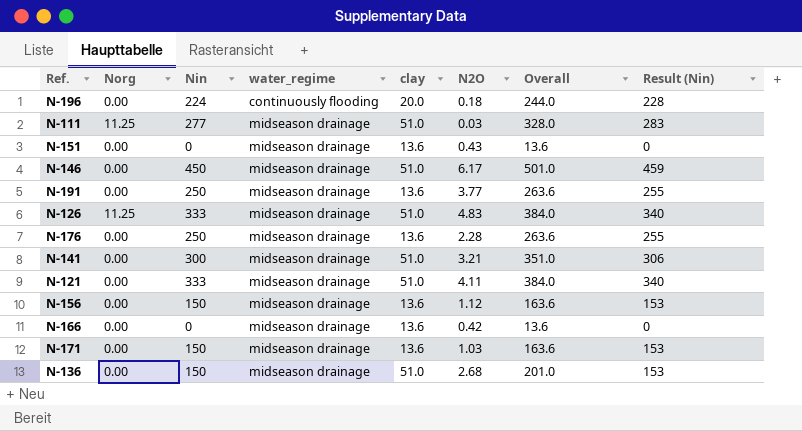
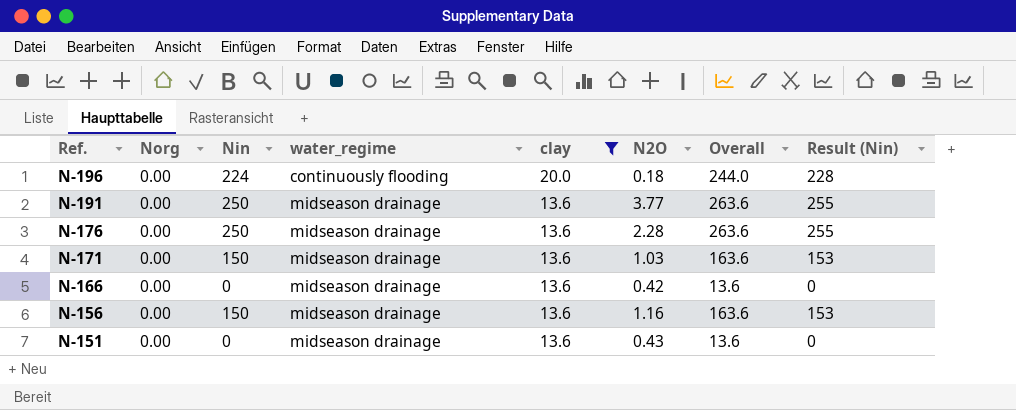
filter: none -> clay != 51.0
row order: water_regime ascending -> Ref. descending
N-156 | N2O: 1.12 -> 1.16

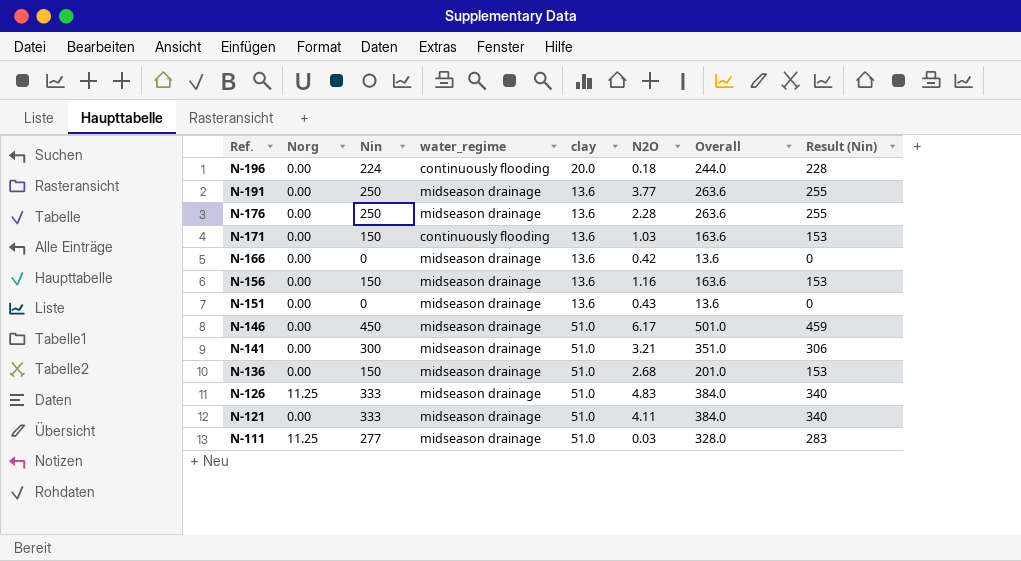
filter: clay != 51.0 -> none
N-171 | water_regime: midseason drainage -> continuously flooding

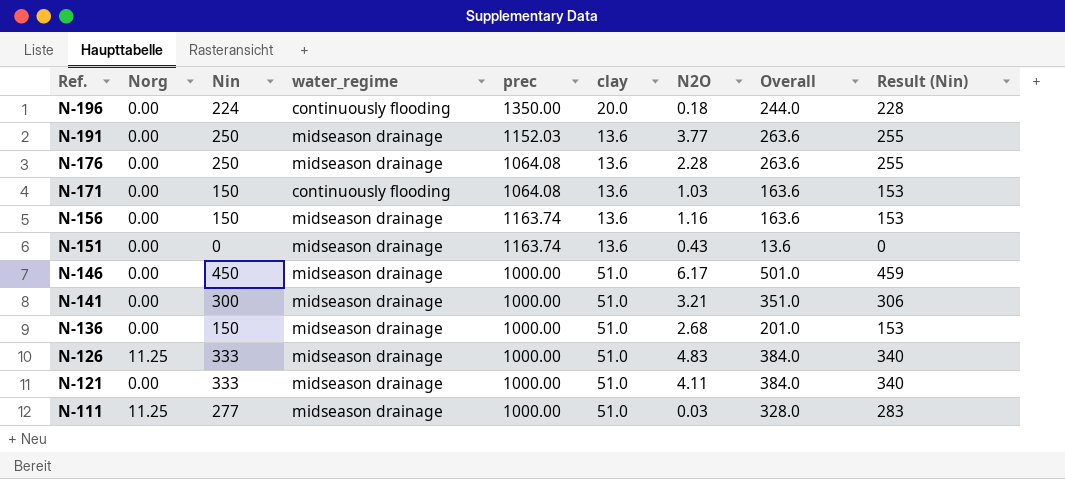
column prec | position: none -> 5
row N-166: 0.00 | 0 | midseason drainage | 13.6 | 0.42 | 13.6 | 0 -> none

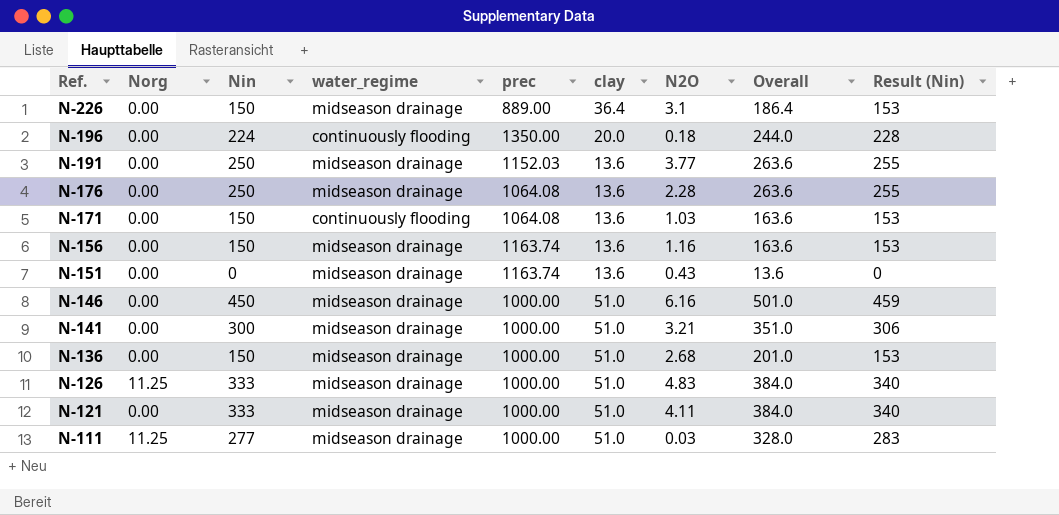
row N-226: none -> 0.00 | 150 | midseason drainage | 889.00 | 36.4 | 3.1 | 186.4 | 153
N-146 | N2O: 6.17 -> 6.16

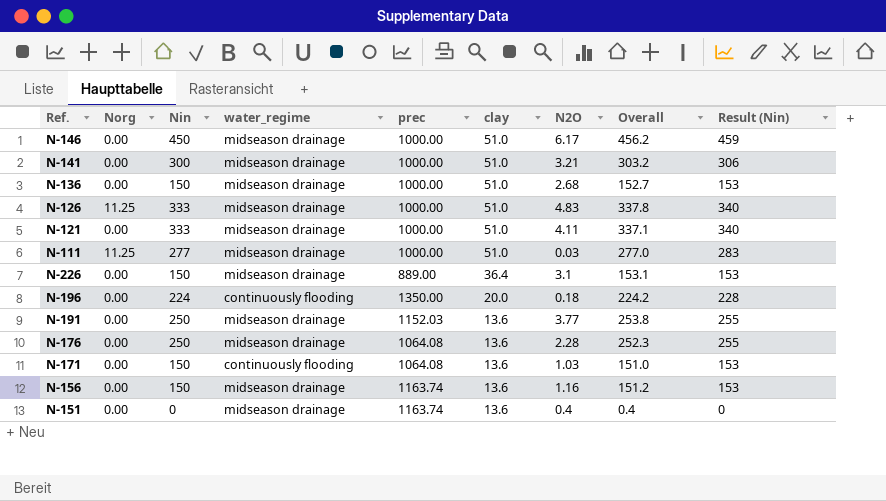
row order: Ref. descending -> clay descending
column Overall | formula: [Nin] + [clay] -> [Nin] + [N2O]
N-146 | N2O: 6.16 -> 6.17
N-151 | N2O: 0.43 -> 0.4

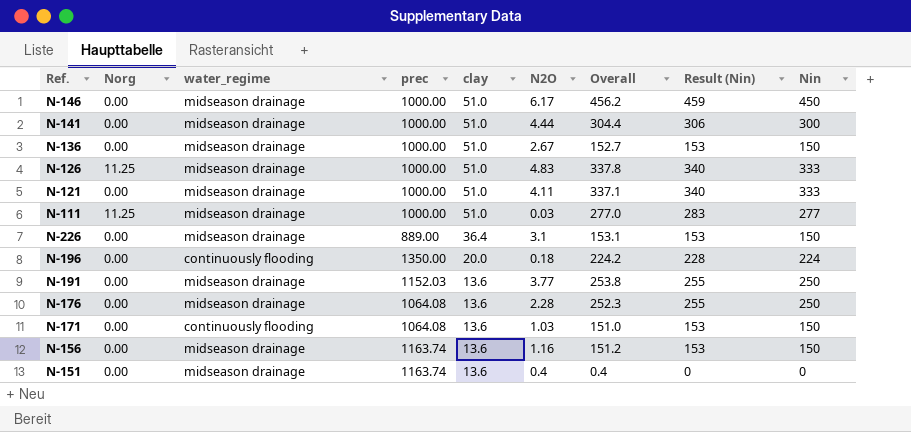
column Nin | position: 3 -> 9
N-141 | N2O: 3.21 -> 4.44
N-141 | Overall: 303.2 -> 304.4
N-136 | N2O: 2.68 -> 2.67

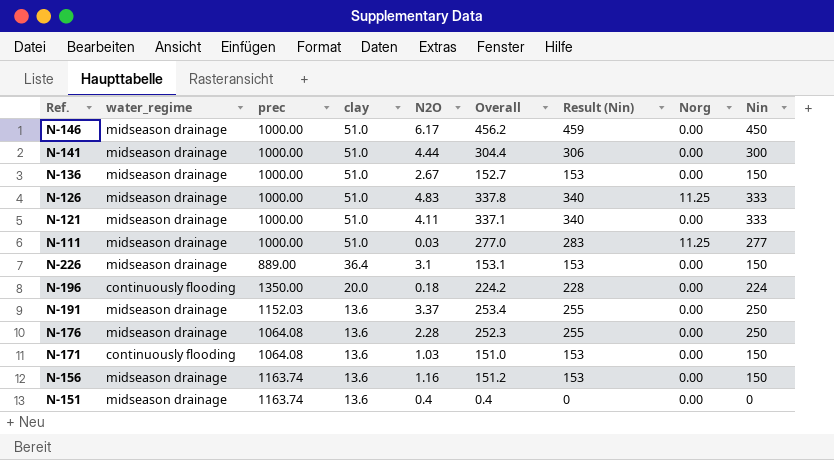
column Norg | position: 2 -> 8
N-191 | N2O: 3.77 -> 3.37
N-191 | Overall: 253.8 -> 253.4

